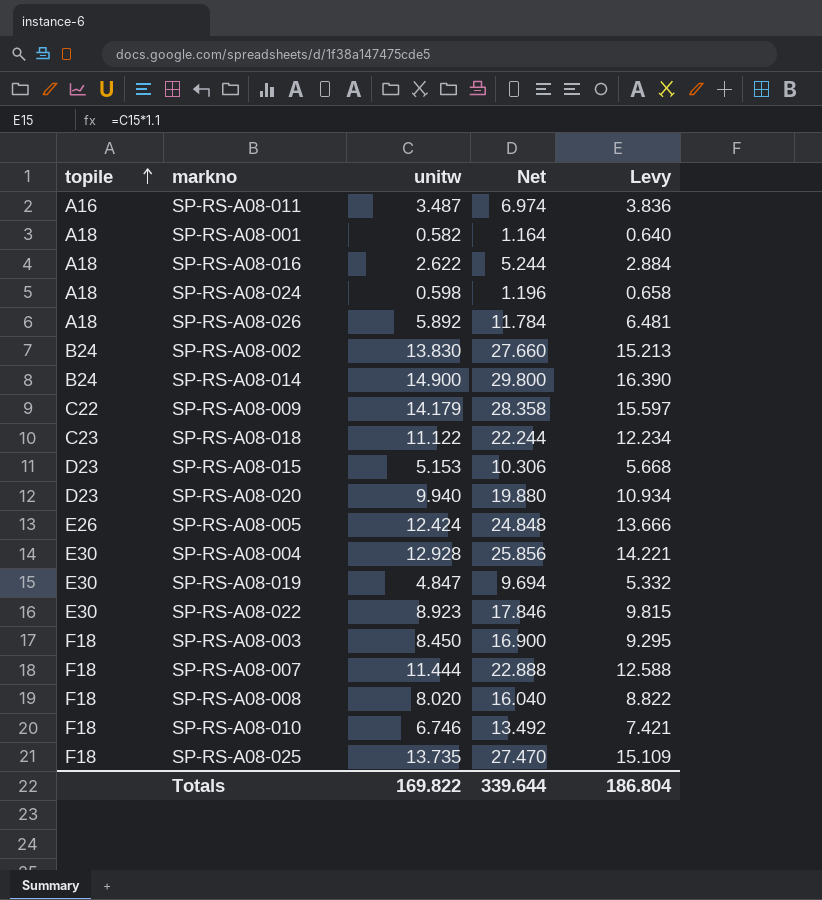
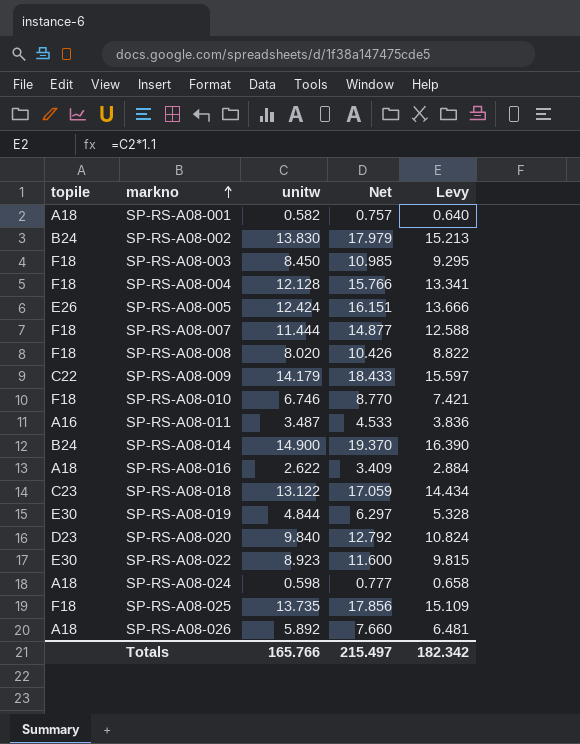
row order: topile ascending -> markno ascending
column Net | formula: [unitw] * 2 -> [unitw] * 1.3
row SP-RS-A08-015: D23 | 5.153 | 10.306 | 5.668 -> none
SP-RS-A08-004 | topile: E30 -> F18
SP-RS-A08-004 | unitw: 12.928 -> 12.128
SP-RS-A08-004 | Levy: 14.221 -> 13.341
SP-RS-A08-018 | unitw: 11.122 -> 13.122
SP-RS-A08-018 | Levy: 12.234 -> 14.434
SP-RS-A08-019 | unitw: 4.847 -> 4.844
SP-RS-A08-019 | Levy: 5.332 -> 5.328
SP-RS-A08-020 | unitw: 9.940 -> 9.840
SP-RS-A08-020 | Levy: 10.934 -> 10.824
Totals | unitw: 169.822 -> 165.766
Totals | Net: 339.644 -> 215.497
Totals | Levy: 186.804 -> 182.342

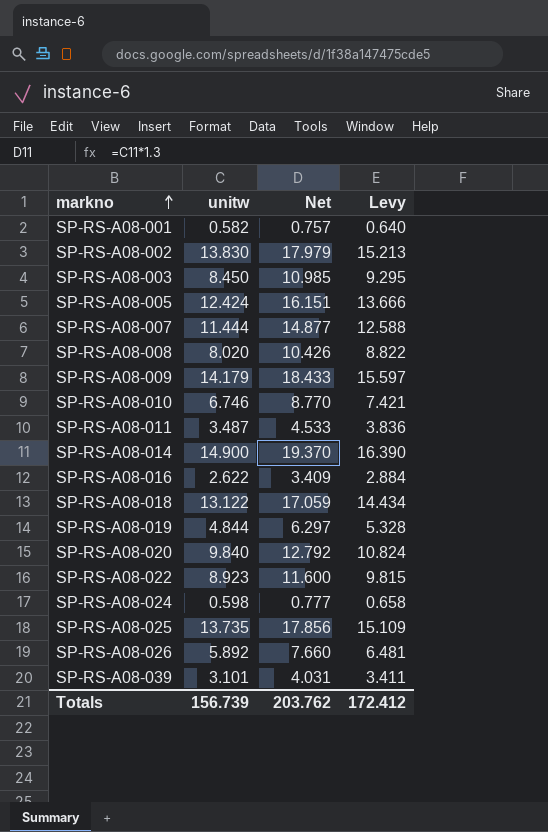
column topile | position: 1 -> none
row SP-RS-A08-004: F18 | 12.128 | 15.766 | 13.341 -> none
row SP-RS-A08-039: none -> 3.101 | 4.031 | 3.411
Totals | unitw: 165.766 -> 156.739
Totals | Net: 215.497 -> 203.762
Totals | Levy: 182.342 -> 172.412

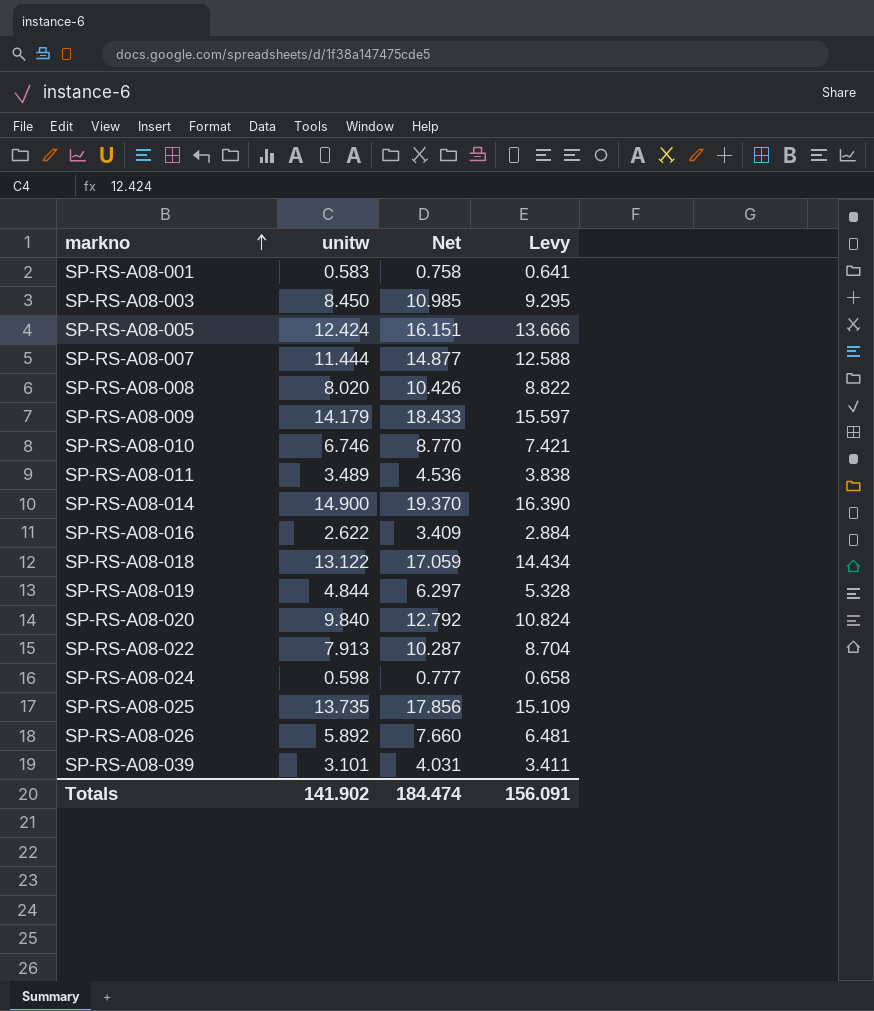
row SP-RS-A08-002: 13.830 | 17.979 | 15.213 -> none
SP-RS-A08-001 | unitw: 0.582 -> 0.583
SP-RS-A08-001 | Net: 0.757 -> 0.758
SP-RS-A08-001 | Levy: 0.640 -> 0.641
SP-RS-A08-011 | unitw: 3.487 -> 3.489
SP-RS-A08-011 | Net: 4.533 -> 4.536
SP-RS-A08-011 | Levy: 3.836 -> 3.838
SP-RS-A08-022 | unitw: 8.923 -> 7.913
SP-RS-A08-022 | Net: 11.600 -> 10.287
SP-RS-A08-022 | Levy: 9.815 -> 8.704
Totals | unitw: 156.739 -> 141.902
Totals | Net: 203.762 -> 184.474
Totals | Levy: 172.412 -> 156.091

